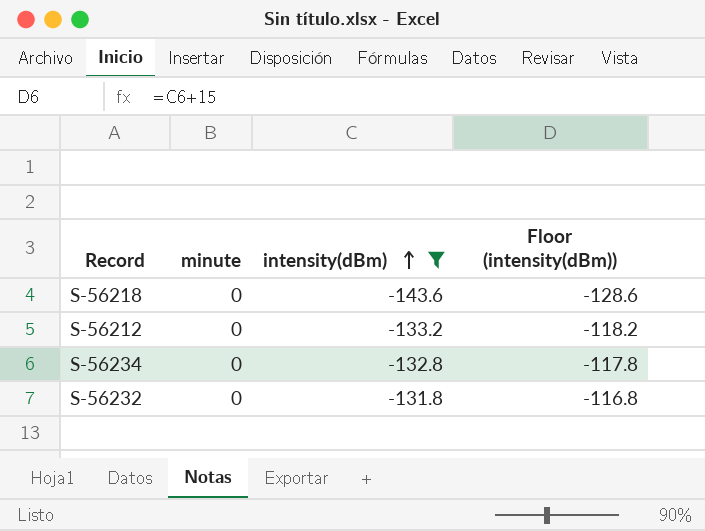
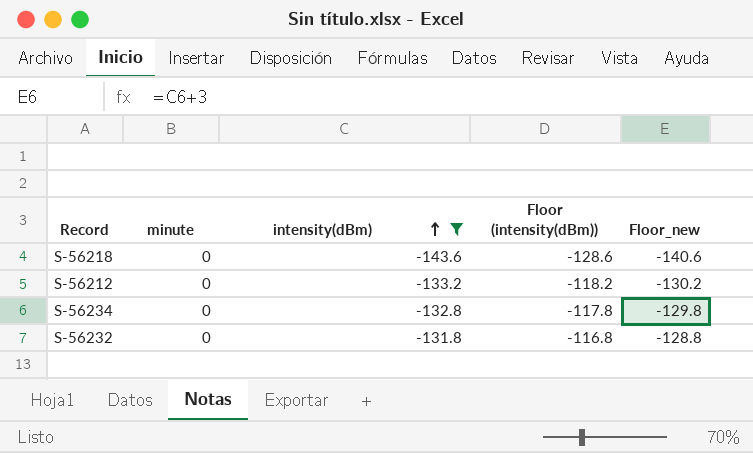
column Floor_new | formula: none -> [intensity(dBm)] + 3

